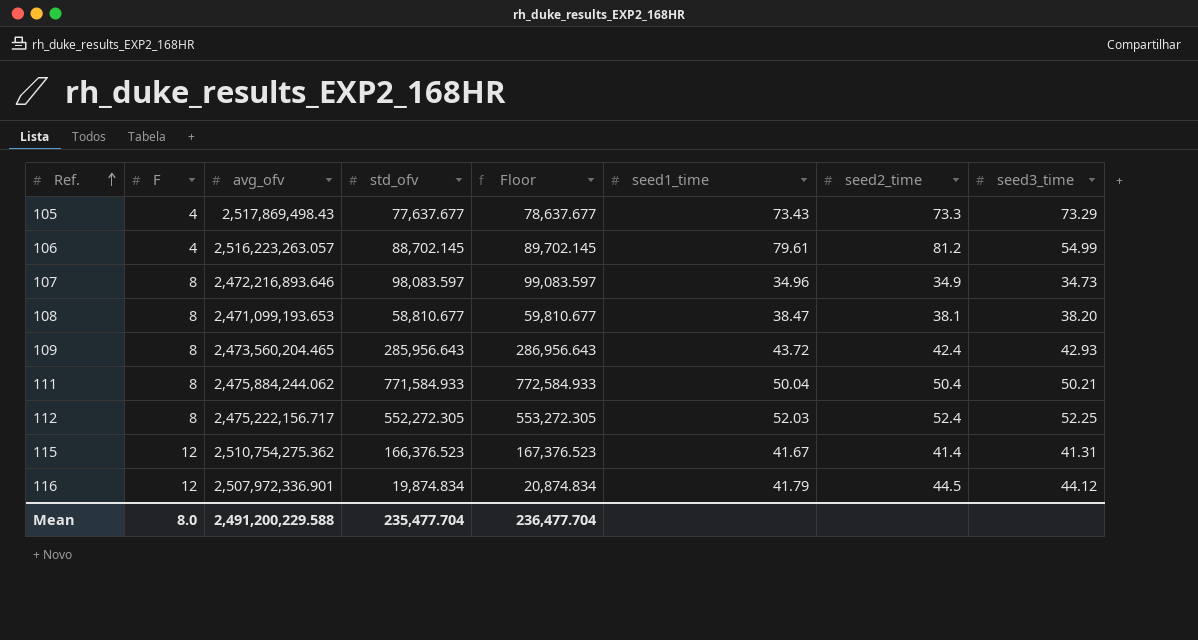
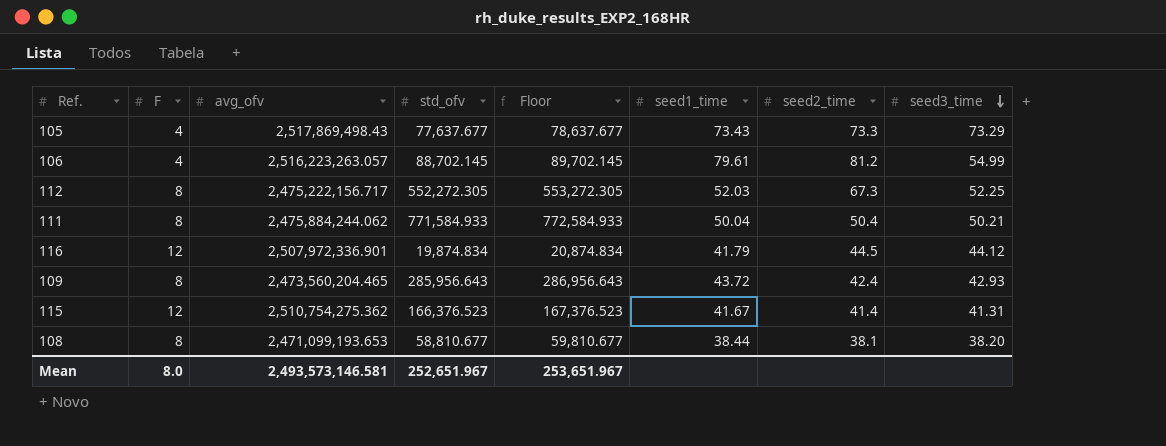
row order: Ref. ascending -> seed3_time descending
row 107: 8 | 2,472,216,893.646 | 98,083.597 | 99,083.597 | 34.96 | 34.9 | 34.73 -> none
112 | seed2_time: 52.4 -> 67.3
108 | seed1_time: 38.47 -> 38.44
Mean | avg_ofv: 2,491,200,229.588 -> 2,493,573,146.581
Mean | std_ofv: 235,477.704 -> 252,651.967
Mean | Floor: 236,477.704 -> 253,651.967

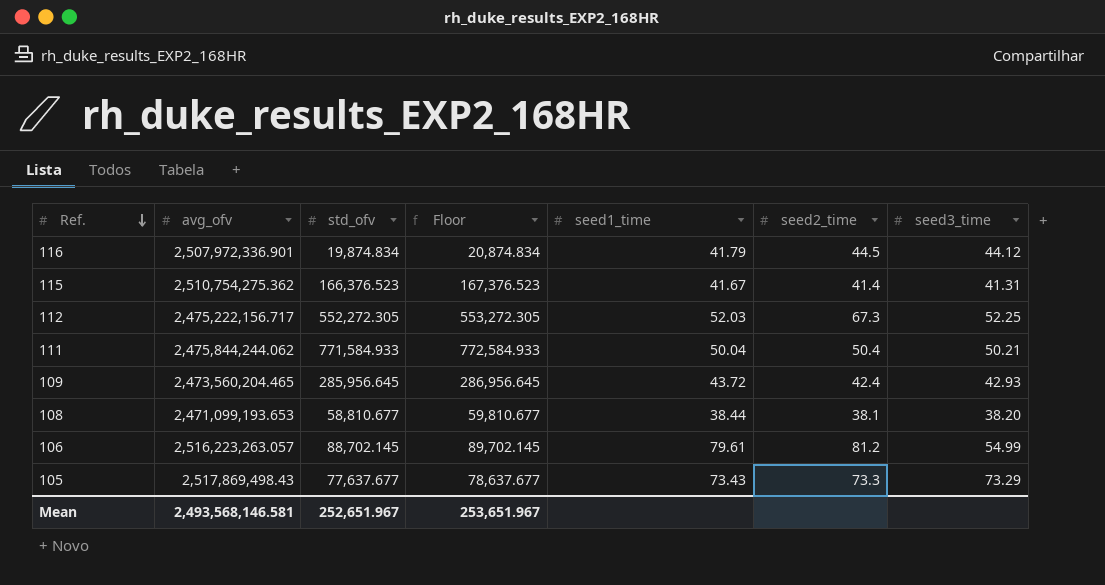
row order: seed3_time descending -> Ref. descending
column F | position: 2 -> none
111 | avg_ofv: 2,475,884,244.062 -> 2,475,844,244.062
109 | std_ofv: 285,956.643 -> 285,956.645
109 | Floor: 286,956.643 -> 286,956.645
Mean | avg_ofv: 2,493,573,146.581 -> 2,493,568,146.581

